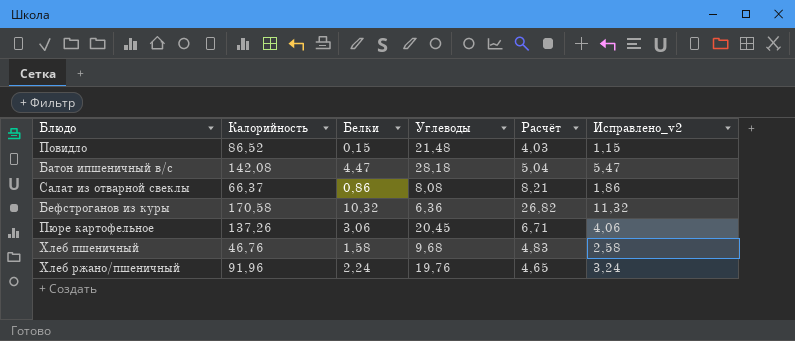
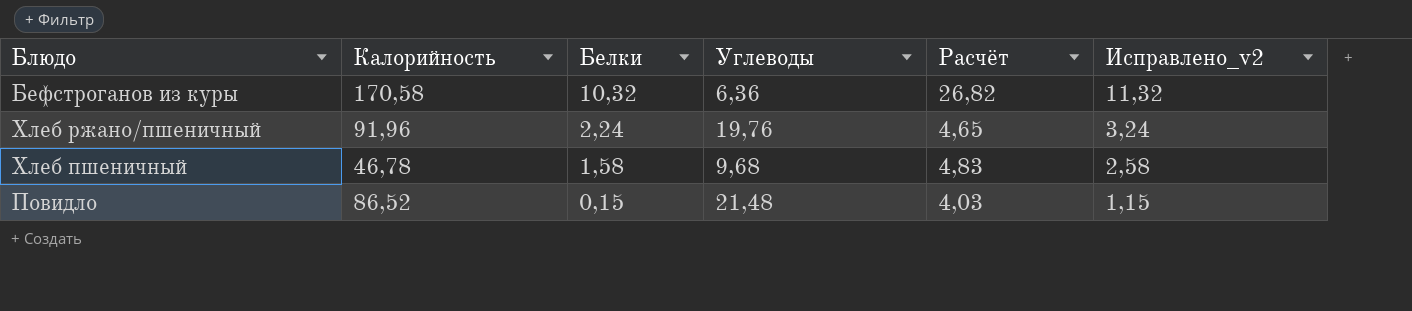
row order: none -> Белки descending
row Батон ипшеничный в/с: 142,08 | 4,47 | 28,18 | 5,04 | 5,47 -> none
row Салат из отварной свеклы: 66,37 | 0,86 | 8,08 | 8,21 | 1,86 -> none
row Пюре картофельное: 137,26 | 3,06 | 20,45 | 6,71 | 4,06 -> none
Хлеб пшеничный | Калорийность: 46,76 -> 46,78

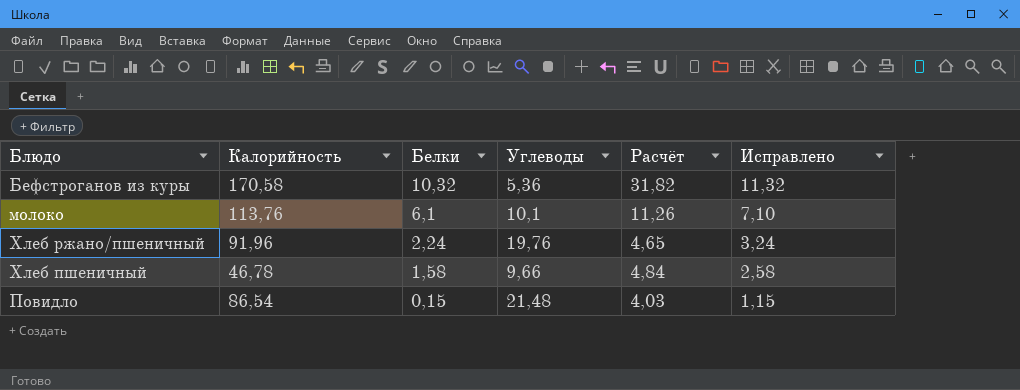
column name: Исправлено_v2 -> Исправлено
Бефстроганов из куры | Углеводы: 6,36 -> 5,36
Бефстроганов из куры | Расчёт: 26,82 -> 31,82
row молоко: none -> 113,76 | 6,1 | 10,1 | 11,26 | 7,10
Хлеб пшеничный | Углеводы: 9,68 -> 9,66
Хлеб пшеничный | Расчёт: 4,83 -> 4,84
Повидло | Калорийность: 86,52 -> 86,54

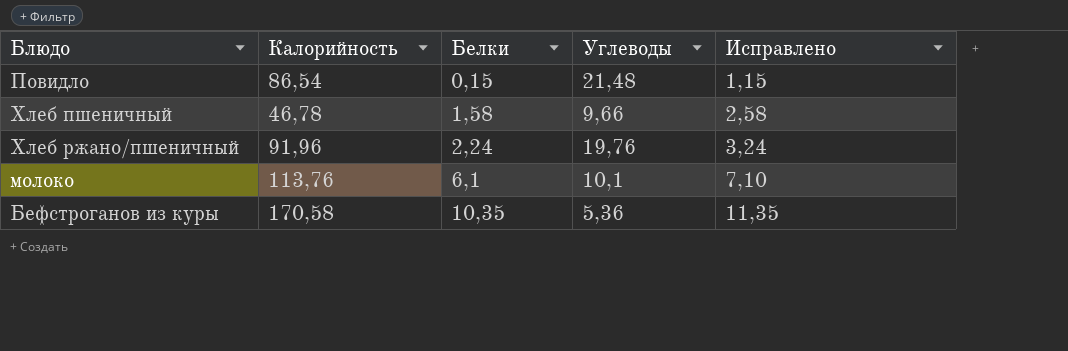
row order: Белки descending -> Белки ascending
column Расчёт | formula: [Калорийность] / [Углеводы] -> none
Бефстроганов из куры | Белки: 10,32 -> 10,35
Бефстроганов из куры | Исправлено: 11,32 -> 11,35

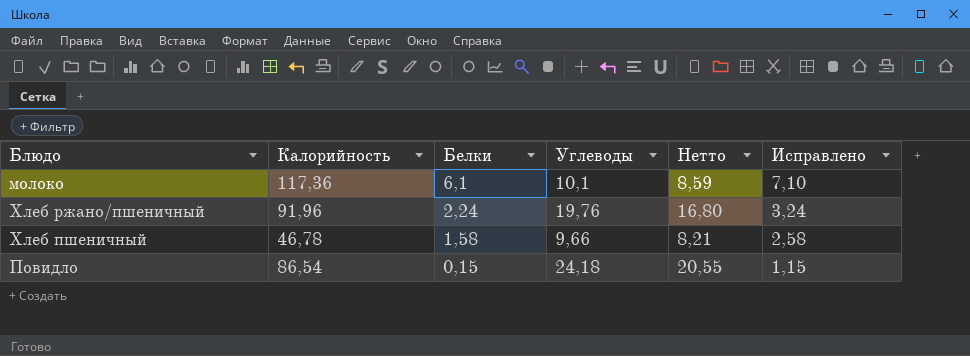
row order: Белки ascending -> Белки descending
column Нетто | formula: none -> [Углеводы] * 0,85
row Бефстроганов из куры: 170,58 | 10,35 | 5,36 | 11,35 -> none
молоко | Калорийность: 113,76 -> 117,36
Повидло | Углеводы: 21,48 -> 24,18

